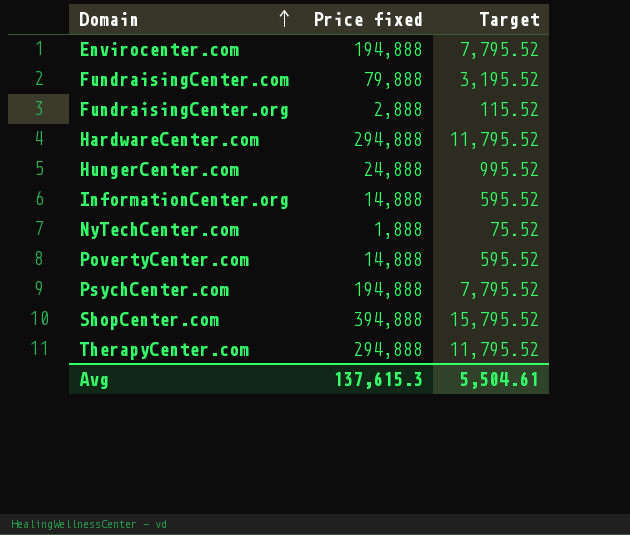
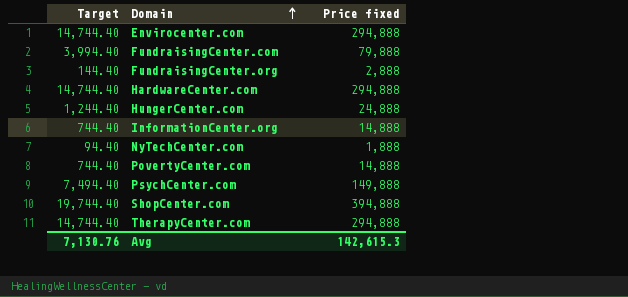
column Target | formula: [Price fixed] * 0.04 -> [Price fixed] * 0.05
column Target | position: 3 -> 1
Envirocenter.com | Price fixed: 194,888 -> 294,888
PsychCenter.com | Price fixed: 194,888 -> 149,888
Avg | Target: 5,504.61 -> 7,130.76
Avg | Price fixed: 137,615.3 -> 142,615.3

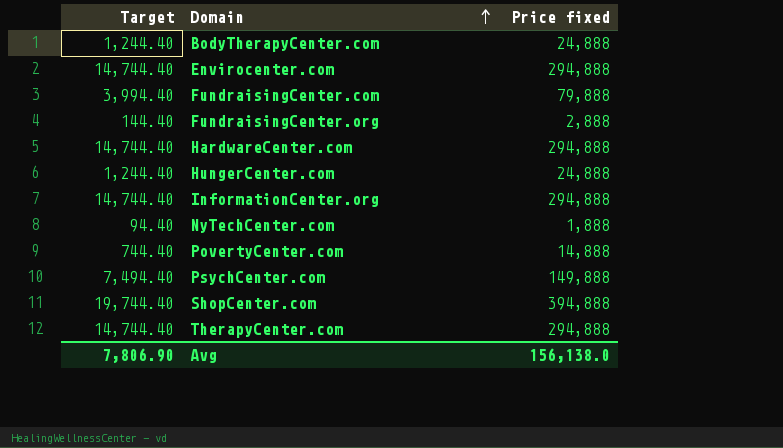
row BodyTherapyCenter.com: none -> 1,244.40 | 24,888
InformationCenter.org | Target: 744.40 -> 14,744.40
InformationCenter.org | Price fixed: 14,888 -> 294,888
Avg | Target: 7,130.76 -> 7,806.90
Avg | Price fixed: 142,615.3 -> 156,138.0

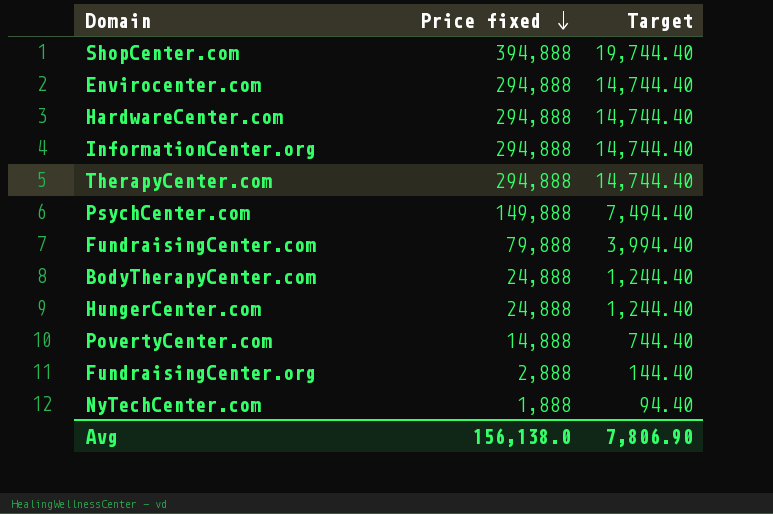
row order: Domain ascending -> Price fixed descending
column Target | position: 1 -> 3

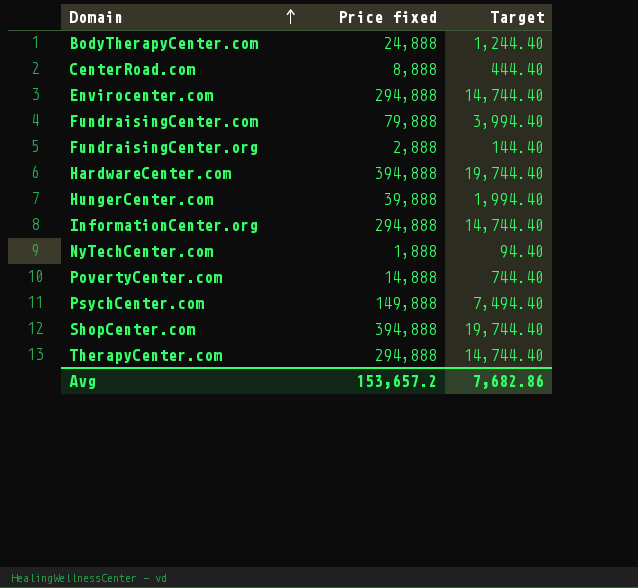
row order: Price fixed descending -> Domain ascending
row CenterRoad.com: none -> 8,888 | 444.40
HardwareCenter.com | Price fixed: 294,888 -> 394,888
HardwareCenter.com | Target: 14,744.40 -> 19,744.40
HungerCenter.com | Price fixed: 24,888 -> 39,888
HungerCenter.com | Target: 1,244.40 -> 1,994.40
Avg | Price fixed: 156,138.0 -> 153,657.2
Avg | Target: 7,806.90 -> 7,682.86

